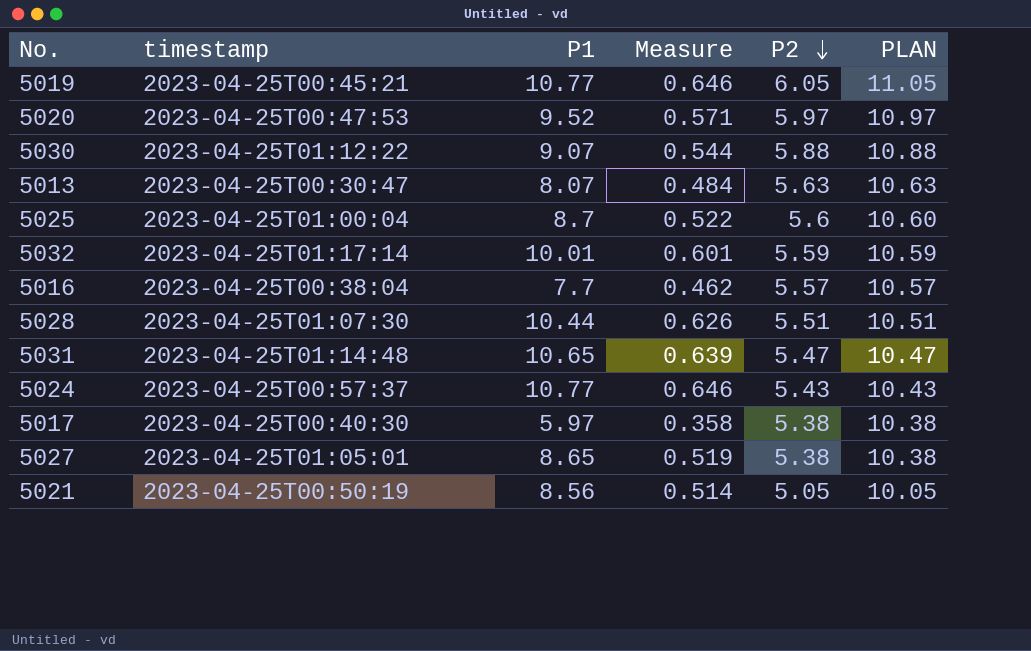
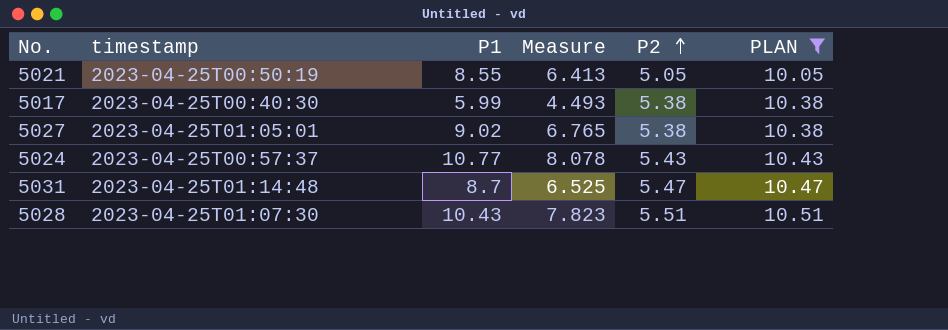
filter: none -> PLAN <= 10.51
row order: P2 descending -> P2 ascending
column Measure | formula: [P1] * 0.06 -> [P1] * 0.75
5021 | P1: 8.56 -> 8.55
5017 | P1: 5.97 -> 5.99
5027 | P1: 8.65 -> 9.02
5031 | P1: 10.65 -> 8.7
5028 | P1: 10.44 -> 10.43

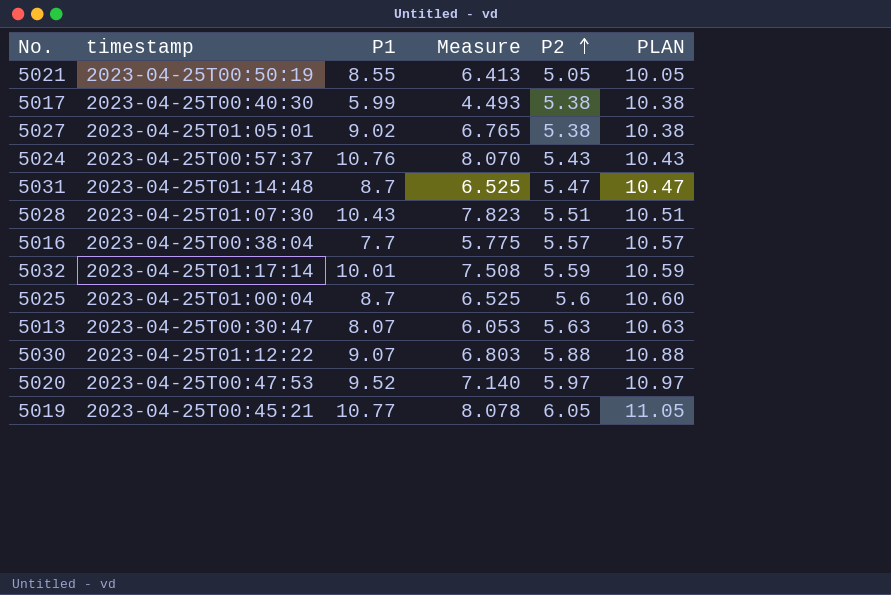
filter: PLAN <= 10.51 -> none
5024 | P1: 10.77 -> 10.76
5024 | Measure: 8.078 -> 8.070

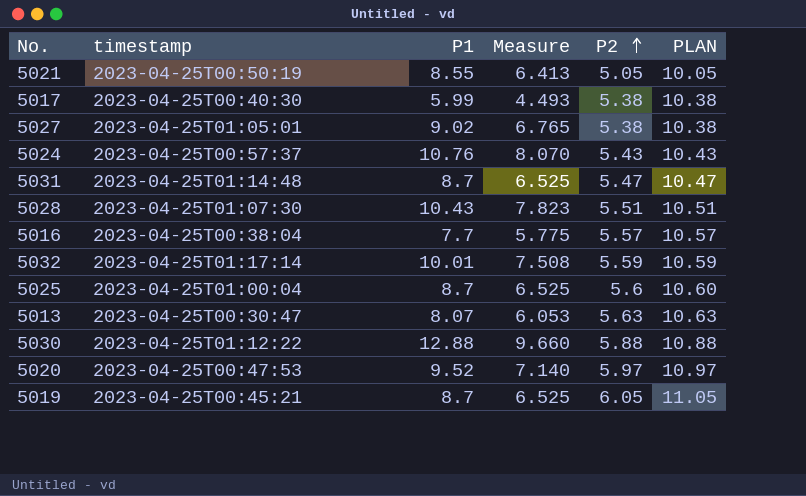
5030 | P1: 9.07 -> 12.88
5030 | Measure: 6.803 -> 9.660
5019 | P1: 10.77 -> 8.7
5019 | Measure: 8.078 -> 6.525

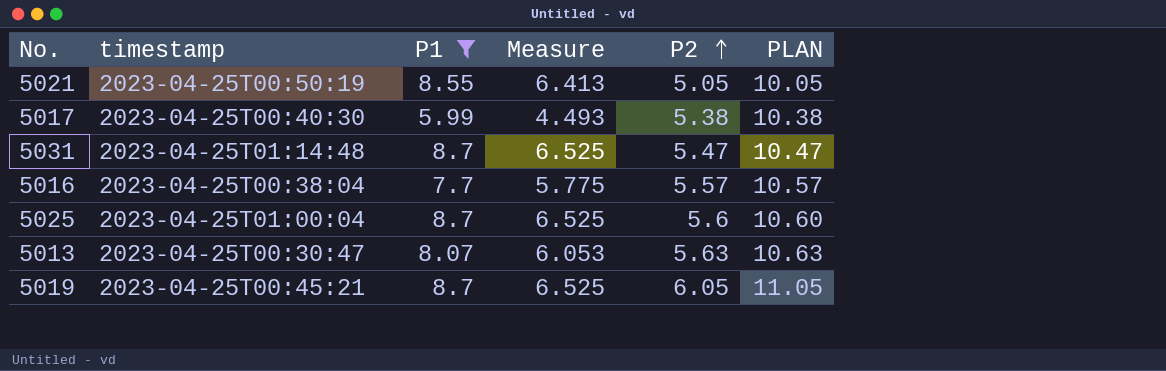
filter: none -> P1 <= 8.7

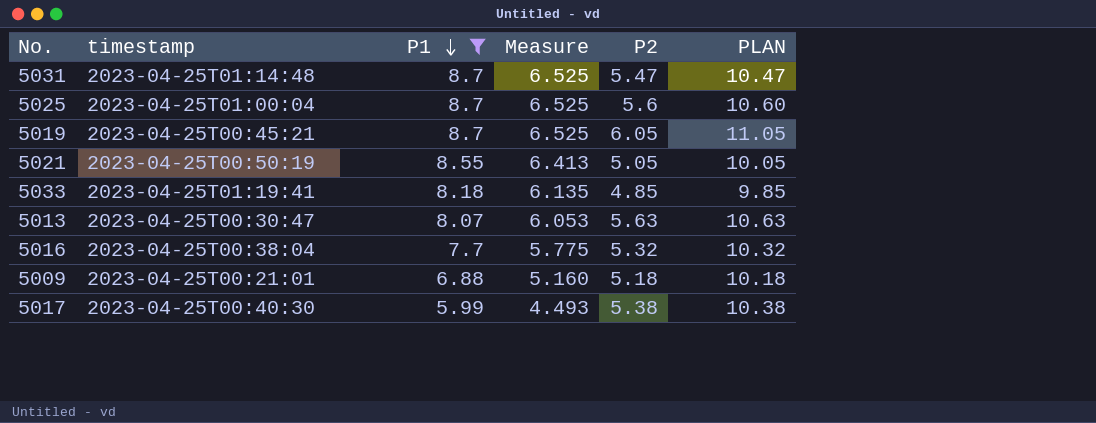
row order: P2 ascending -> P1 descending
row 5033: none -> 2023-04-25T01:19:41 | 8.18 | 6.135 | 4.85 | 9.85
5016 | P2: 5.57 -> 5.32
5016 | PLAN: 10.57 -> 10.32
row 5009: none -> 2023-04-25T00:21:01 | 6.88 | 5.160 | 5.18 | 10.18

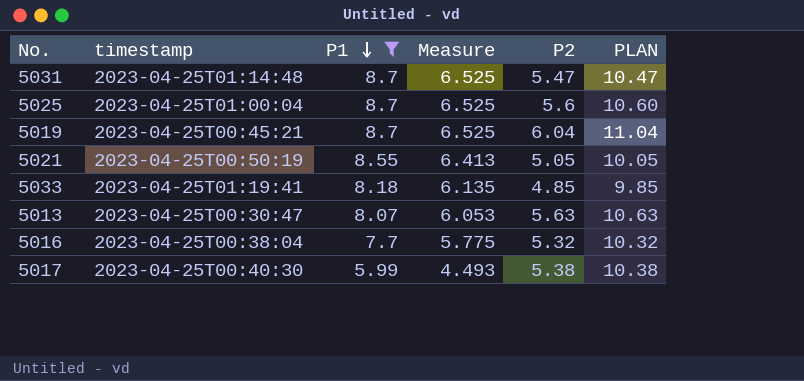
row 5009: 2023-04-25T00:21:01 | 6.88 | 5.160 | 5.18 | 10.18 -> none
5019 | P2: 6.05 -> 6.04
5019 | PLAN: 11.05 -> 11.04

